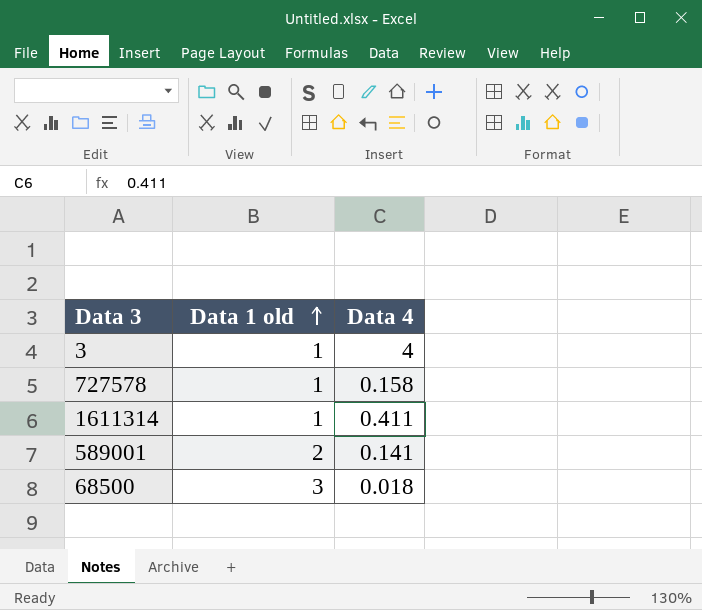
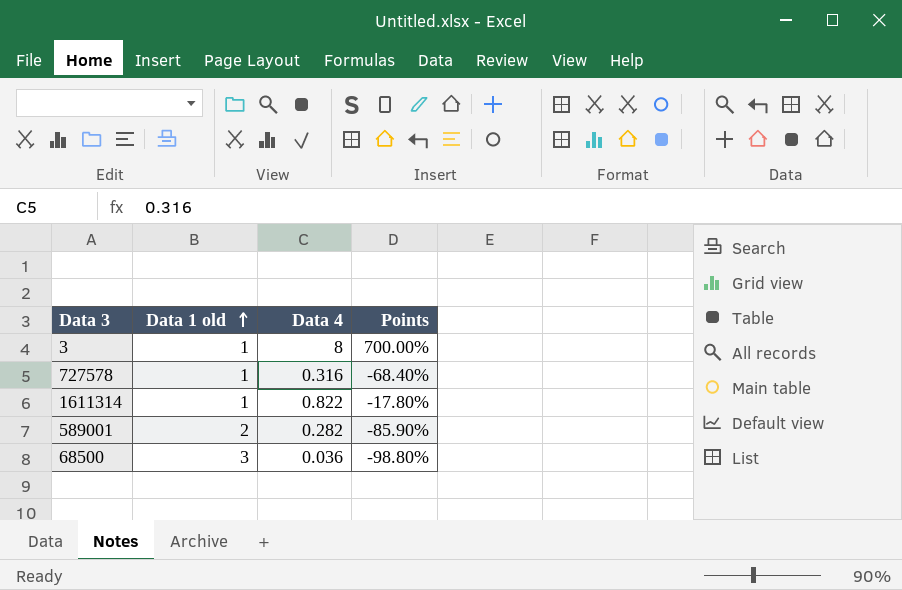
column Points | formula: none -> ([Data 4] - [Data 1 old]) / [Data 1 old]
3 | Data 4: 4 -> 8
727578 | Data 4: 0.158 -> 0.316
1611314 | Data 4: 0.411 -> 0.822
589001 | Data 4: 0.141 -> 0.282
68500 | Data 4: 0.018 -> 0.036

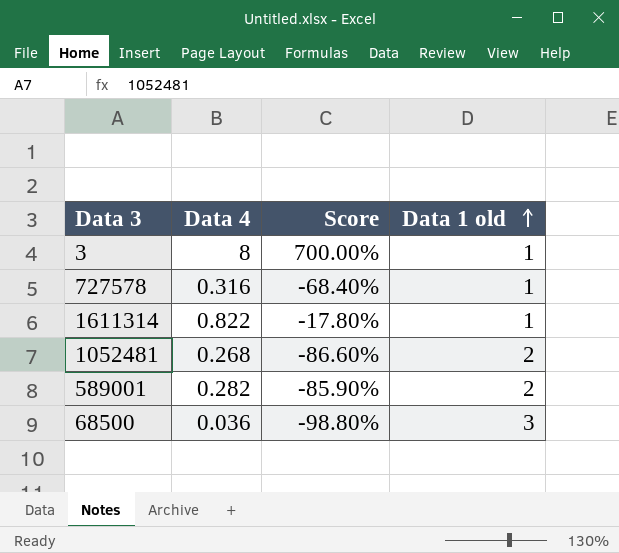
column name: Points -> Score
column Data 1 old | position: 2 -> 4
row 1052481: none -> 0.268 | -86.60% | 2

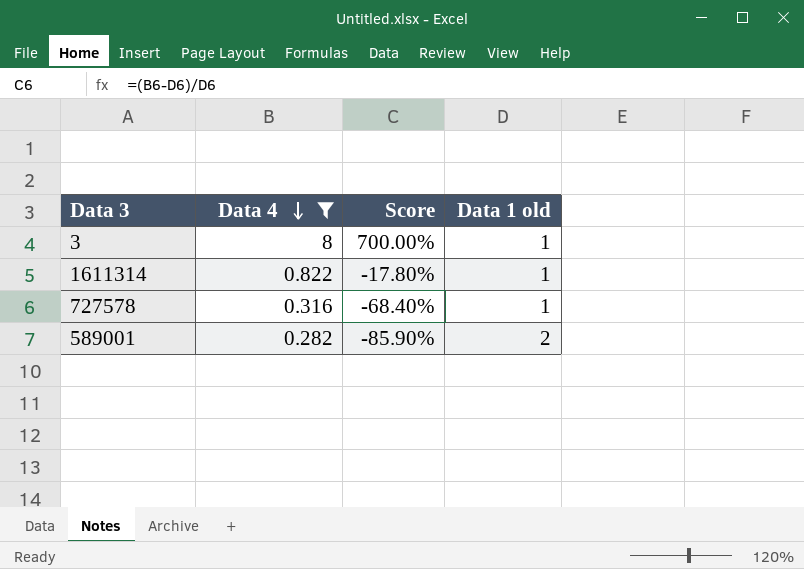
filter: none -> Data 4 >= 0.282
row order: Data 1 old ascending -> Data 4 descending

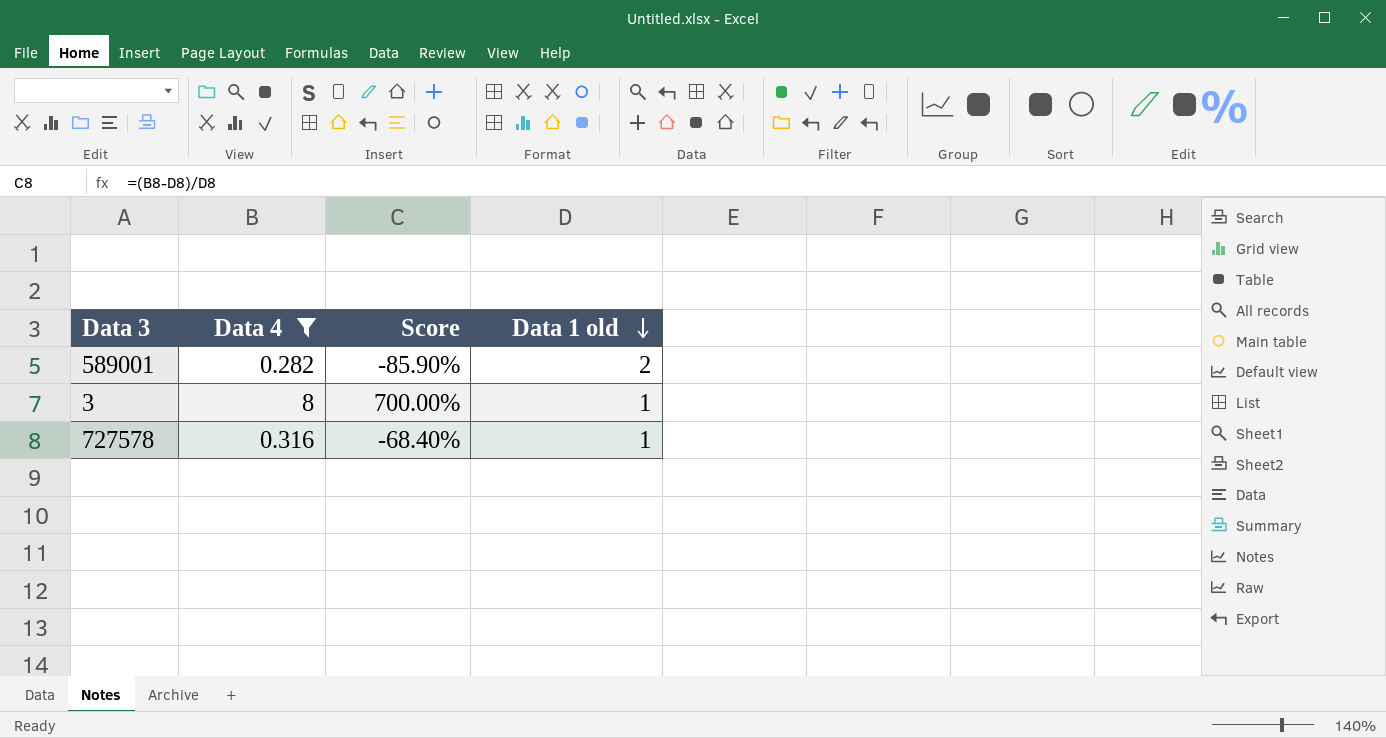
row order: Data 4 descending -> Data 1 old descending
row 1611314: 0.822 | -17.80% | 1 -> none

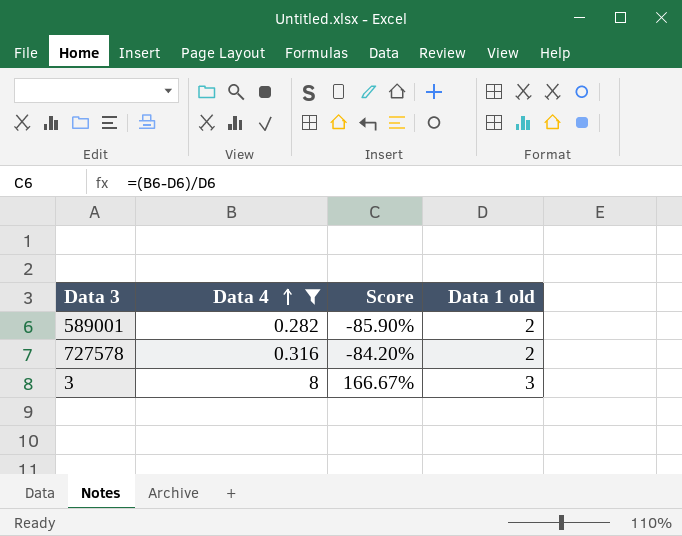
row order: Data 1 old descending -> Data 4 ascending
727578 | Score: -68.40% -> -84.20%
727578 | Data 1 old: 1 -> 2
3 | Score: 700.00% -> 166.67%
3 | Data 1 old: 1 -> 3

